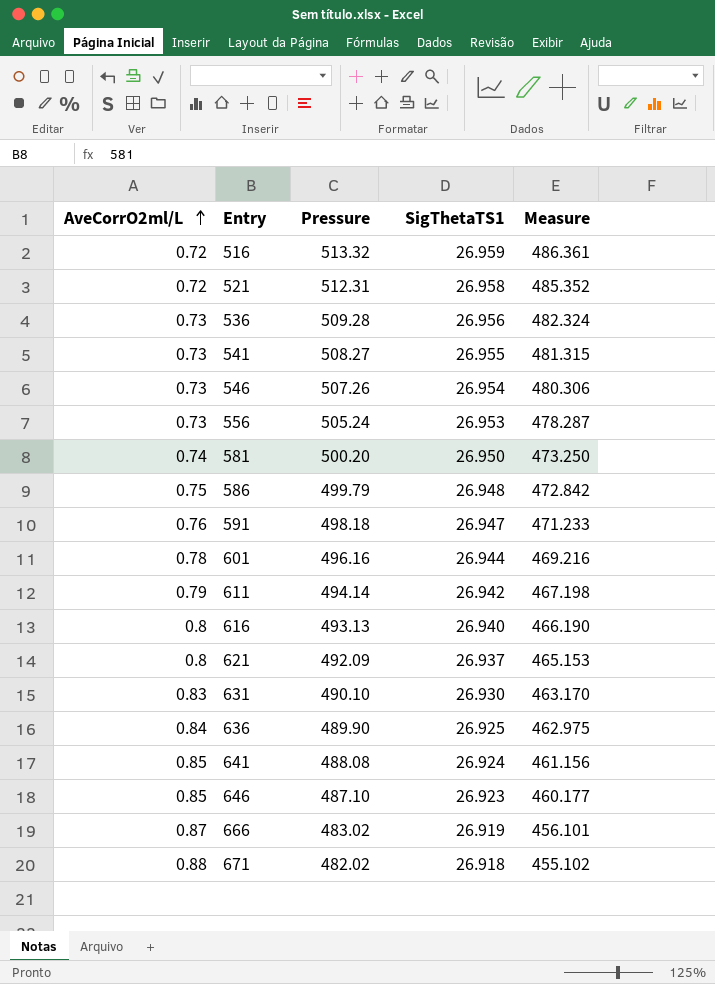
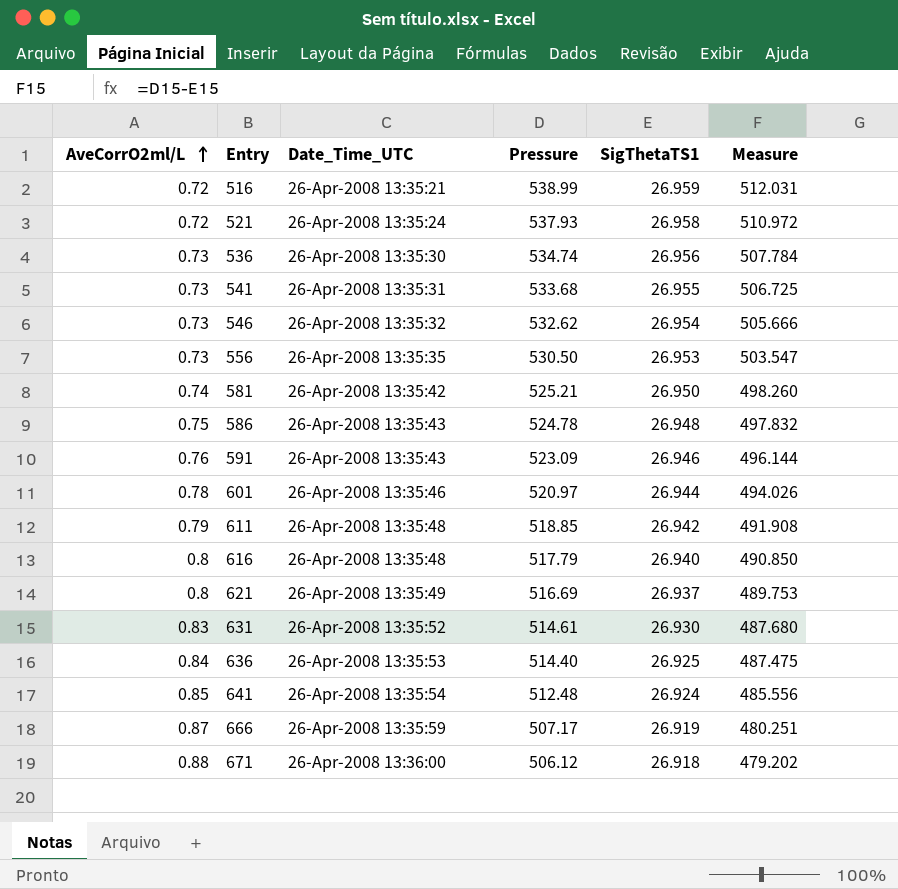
column Date_Time_UTC | position: none -> 3
row 646: 0.85 | 487.10 | 26.923 | 460.177 -> none
516 | Pressure: 513.32 -> 538.99
516 | Measure: 486.361 -> 512.031
521 | Pressure: 512.31 -> 537.93
521 | Measure: 485.352 -> 510.972
536 | Pressure: 509.28 -> 534.74
536 | Measure: 482.324 -> 507.784
541 | Pressure: 508.27 -> 533.68
541 | Measure: 481.315 -> 506.725
546 | Pressure: 507.26 -> 532.62
546 | Measure: 480.306 -> 505.666
556 | Pressure: 505.24 -> 530.50
556 | Measure: 478.287 -> 503.547
581 | Pressure: 500.20 -> 525.21
581 | Measure: 473.250 -> 498.260
586 | Pressure: 499.79 -> 524.78
586 | Measure: 472.842 -> 497.832
591 | Pressure: 498.18 -> 523.09
591 | SigThetaTS1: 26.947 -> 26.946
591 | Measure: 471.233 -> 496.144
601 | Pressure: 496.16 -> 520.97
601 | Measure: 469.216 -> 494.026
611 | Pressure: 494.14 -> 518.85
611 | Measure: 467.198 -> 491.908
616 | Pressure: 493.13 -> 517.79
616 | Measure: 466.190 -> 490.850
621 | Pressure: 492.09 -> 516.69
621 | Measure: 465.153 -> 489.753
631 | Pressure: 490.10 -> 514.61
631 | Measure: 463.170 -> 487.680
636 | Pressure: 489.90 -> 514.40
636 | Measure: 462.975 -> 487.475
641 | Pressure: 488.08 -> 512.48
641 | Measure: 461.156 -> 485.556
666 | Pressure: 483.02 -> 507.17
666 | Measure: 456.101 -> 480.251
671 | Pressure: 482.02 -> 506.12
671 | Measure: 455.102 -> 479.202

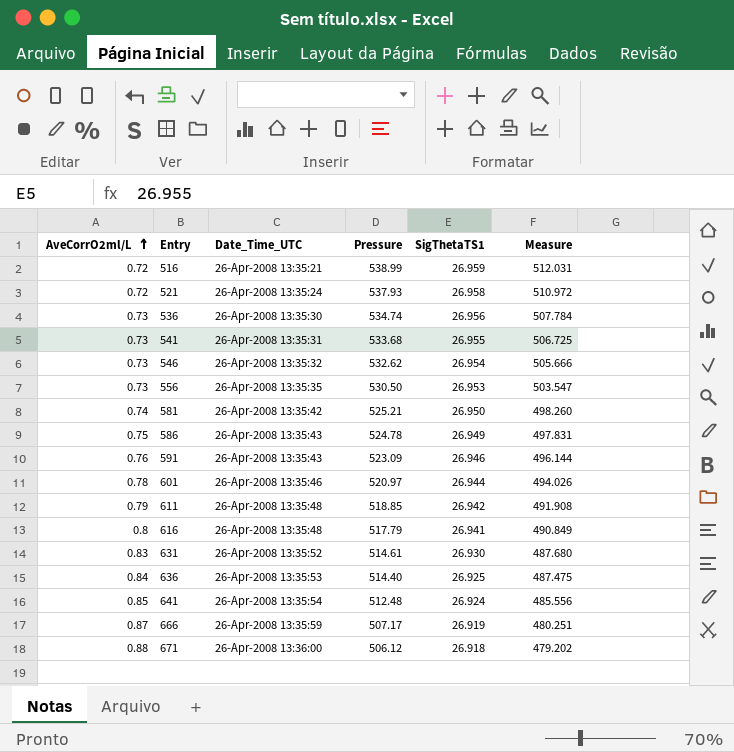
row 621: 0.8 | 26-Apr-2008 13:35:49 | 516.69 | 26.937 | 489.753 -> none
586 | SigThetaTS1: 26.948 -> 26.949
586 | Measure: 497.832 -> 497.831
616 | SigThetaTS1: 26.940 -> 26.941
616 | Measure: 490.850 -> 490.849

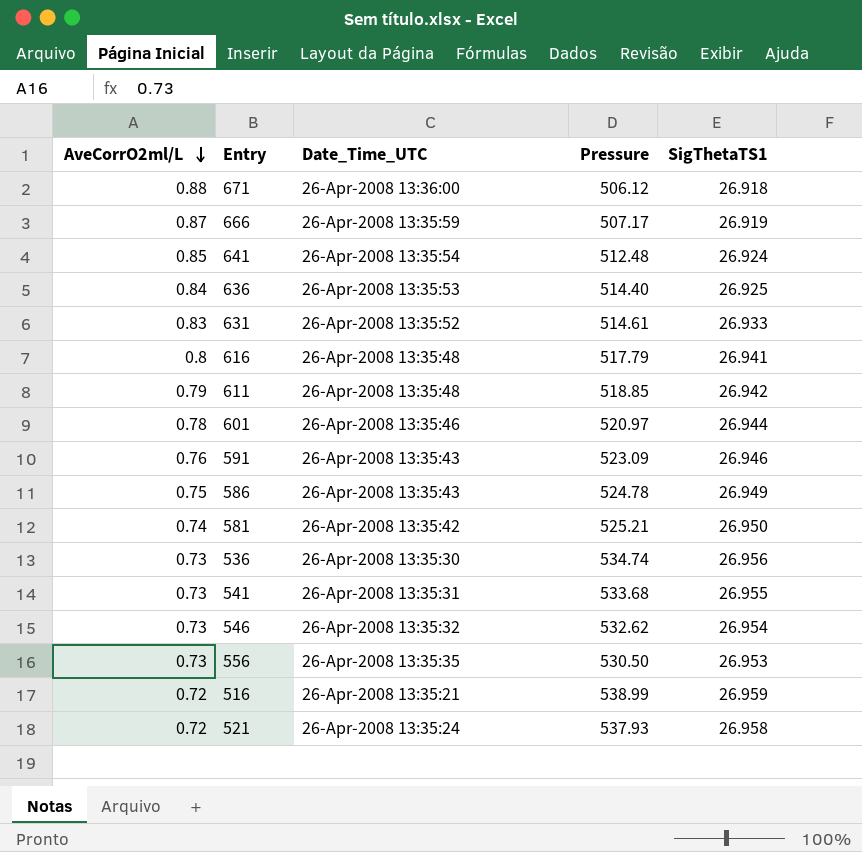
row order: AveCorrO2ml/L ascending -> AveCorrO2ml/L descending
column Measure | formula: [Pressure] - [SigThetaTS1] -> none
631 | SigThetaTS1: 26.930 -> 26.933

